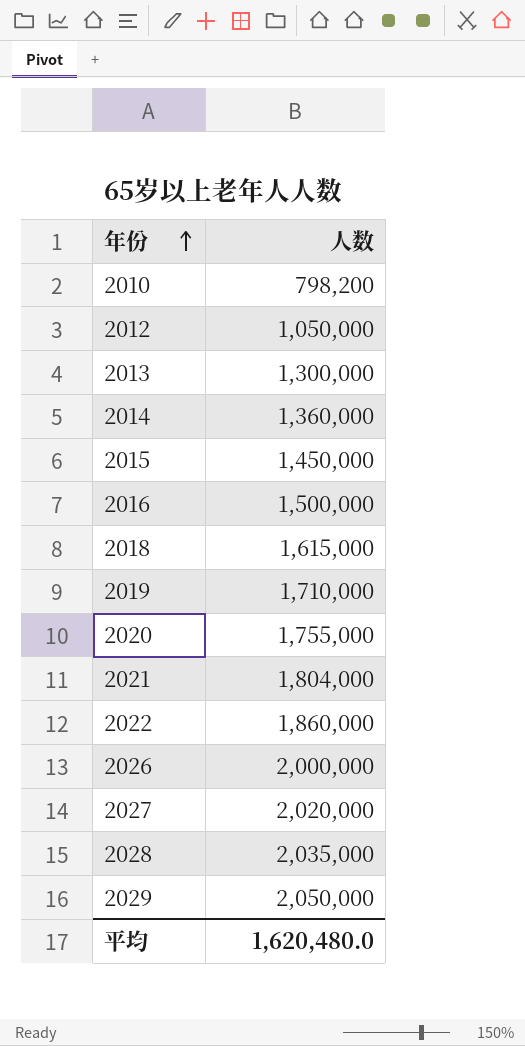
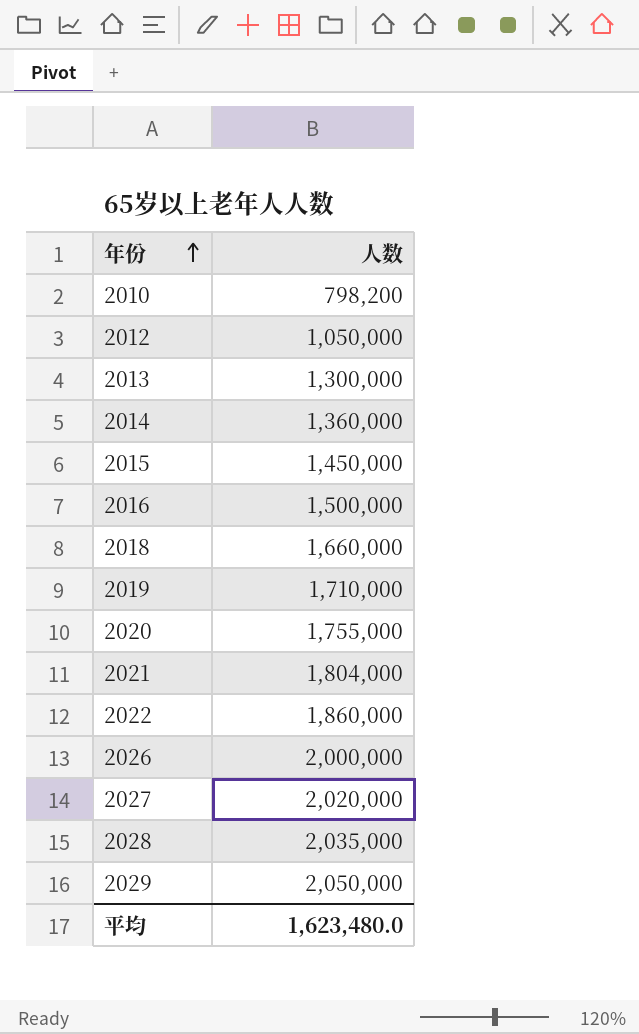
2018 | 人数: 1,615,000 -> 1,660,000
平均 | 人数: 1,620,480.0 -> 1,623,480.0

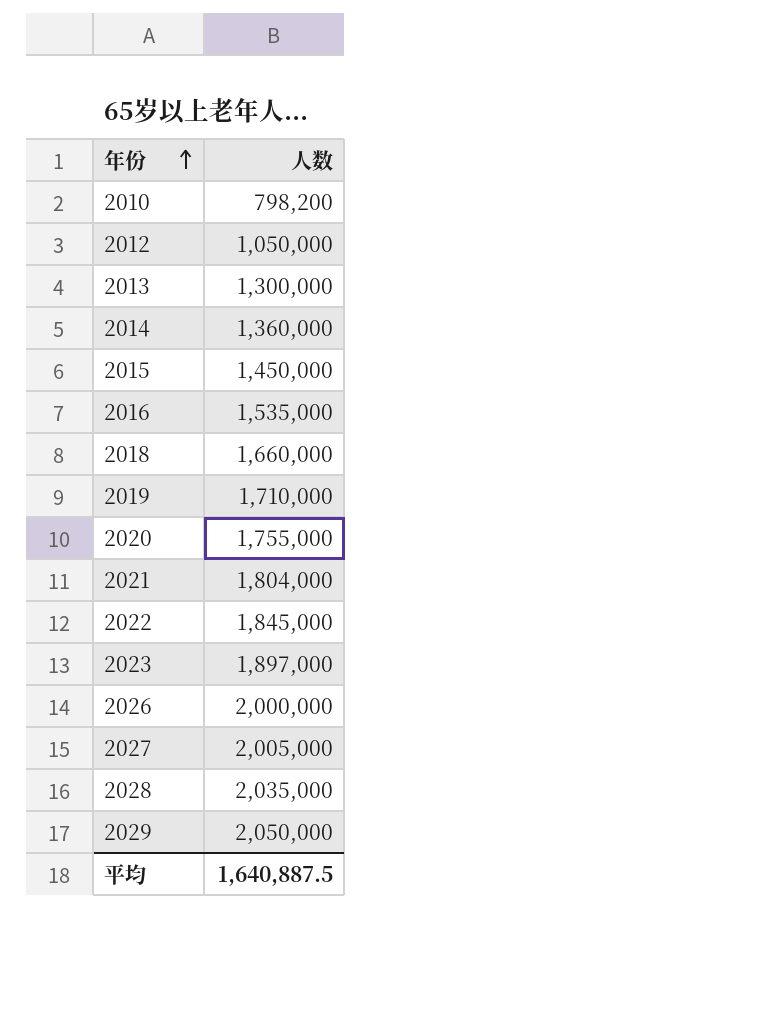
2016 | 人数: 1,500,000 -> 1,535,000
2022 | 人数: 1,860,000 -> 1,845,000
row 2023: none -> 1,897,000
2027 | 人数: 2,020,000 -> 2,005,000
平均 | 人数: 1,623,480.0 -> 1,640,887.5

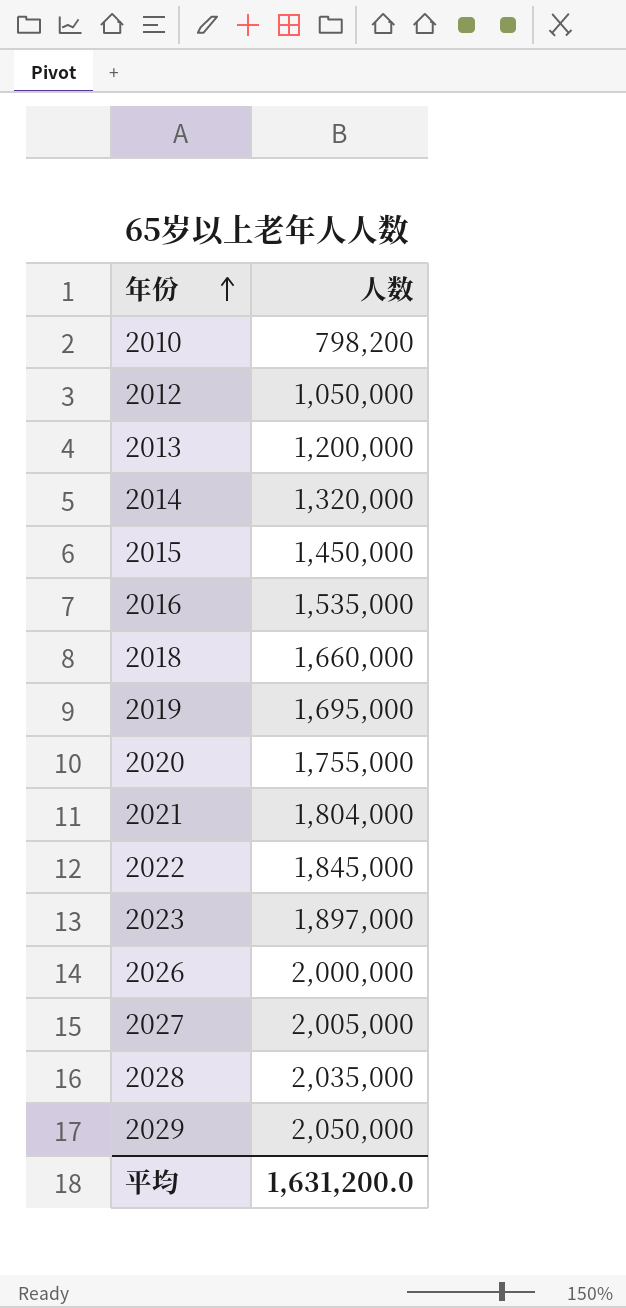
2013 | 人数: 1,300,000 -> 1,200,000
2014 | 人数: 1,360,000 -> 1,320,000
2019 | 人数: 1,710,000 -> 1,695,000
平均 | 人数: 1,640,887.5 -> 1,631,200.0

